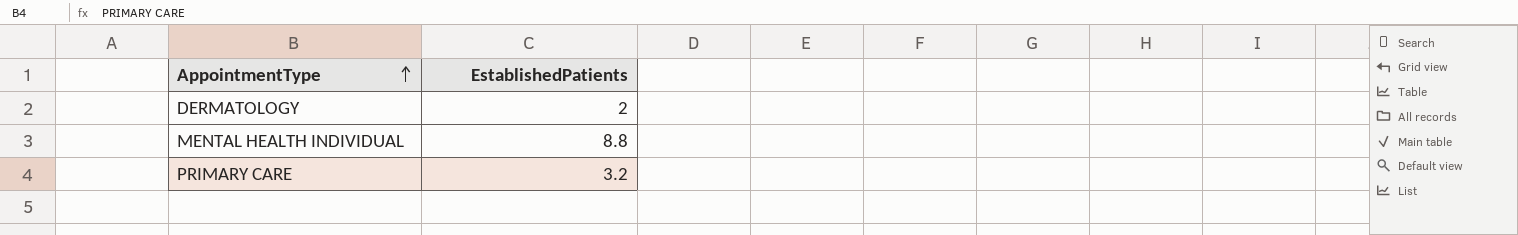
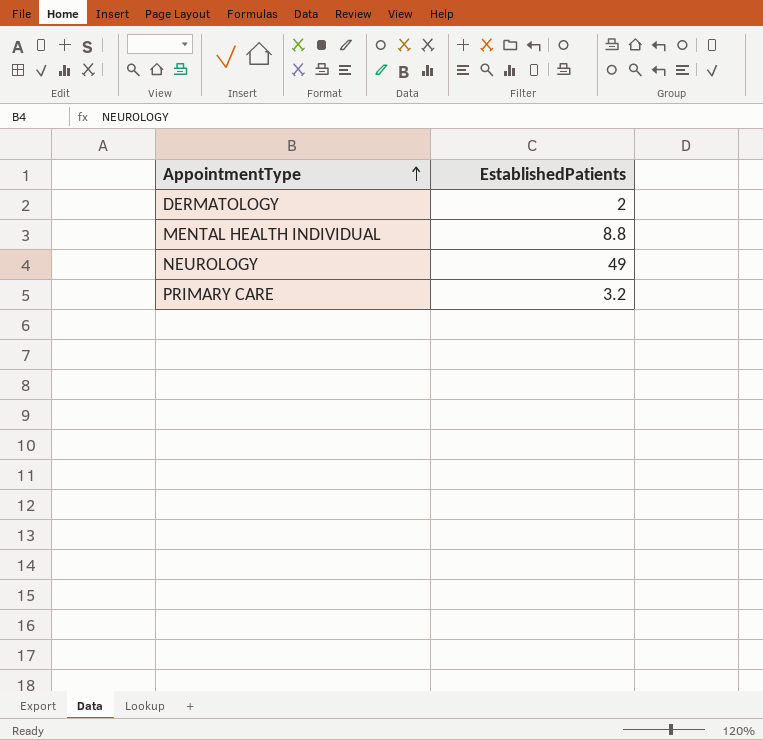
row NEUROLOGY: none -> 49

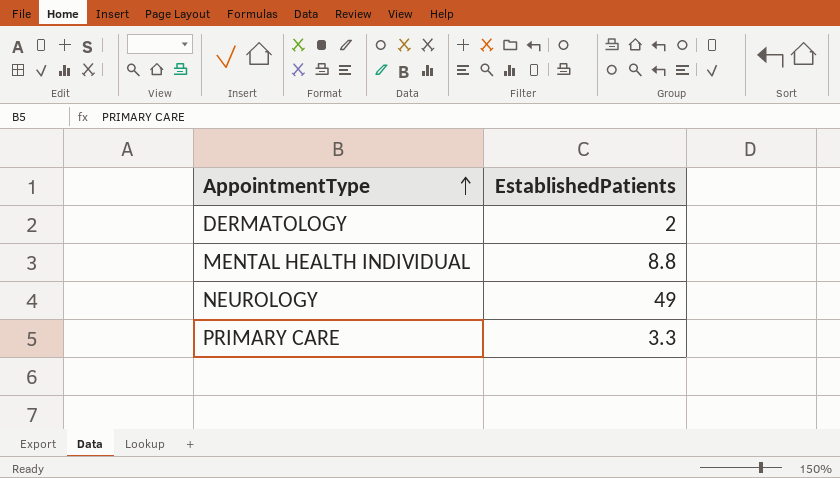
PRIMARY CARE | EstablishedPatients: 3.2 -> 3.3

